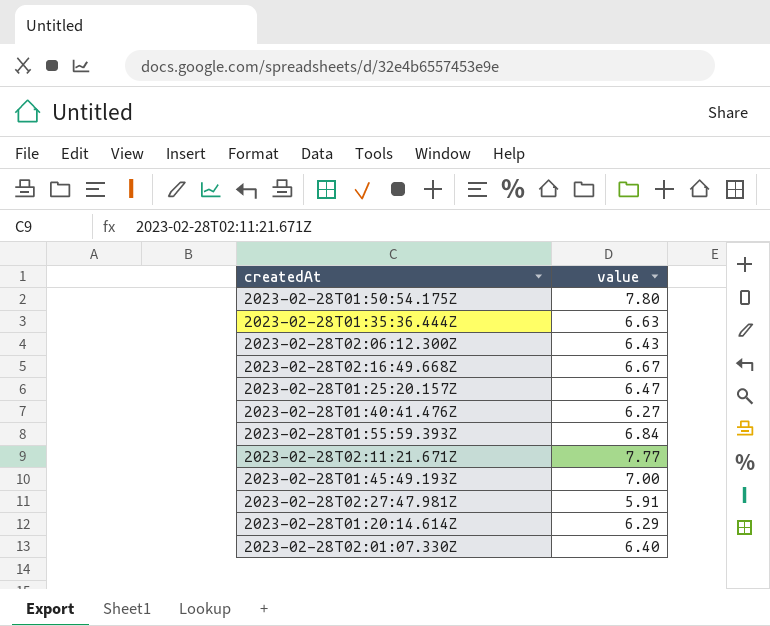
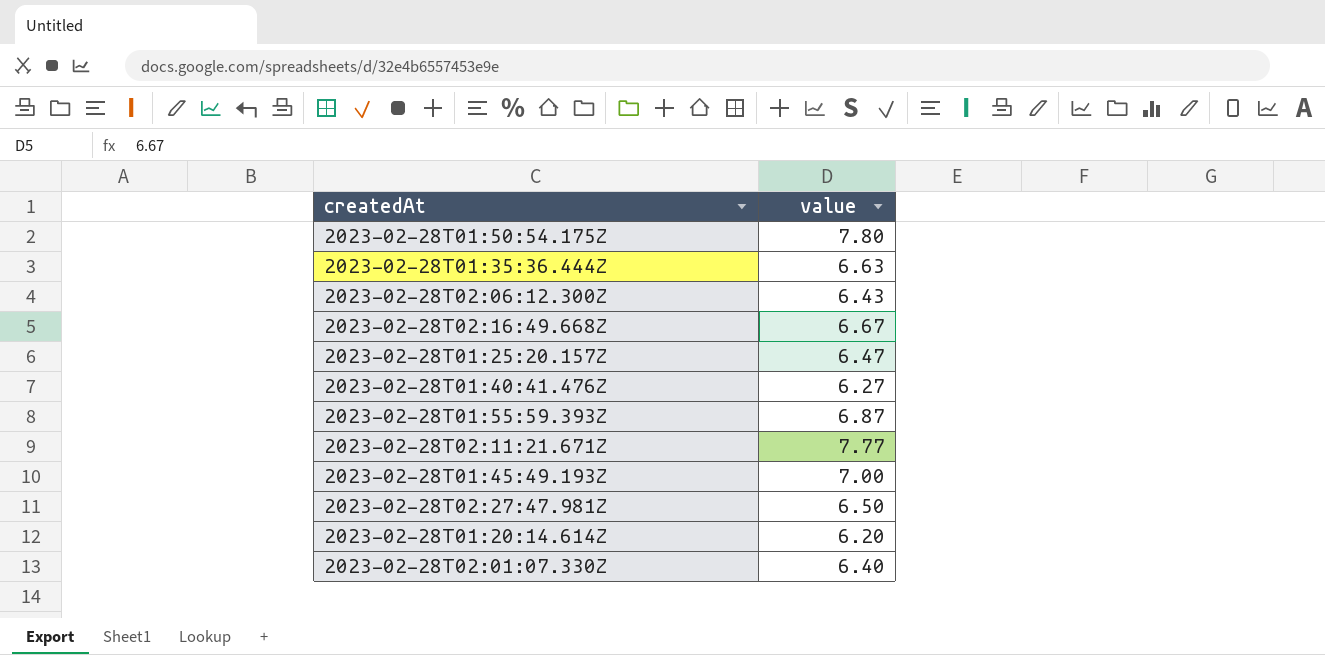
2023-02-28T01:55:59.393Z | value: 6.84 -> 6.87
2023-02-28T02:27:47.981Z | value: 5.91 -> 6.50
2023-02-28T01:20:14.614Z | value: 6.29 -> 6.20

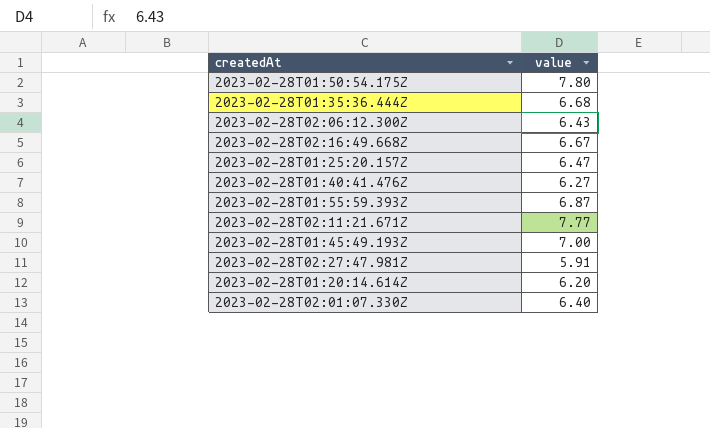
2023-02-28T01:35:36.444Z | value: 6.63 -> 6.68
2023-02-28T02:27:47.981Z | value: 6.50 -> 5.91

